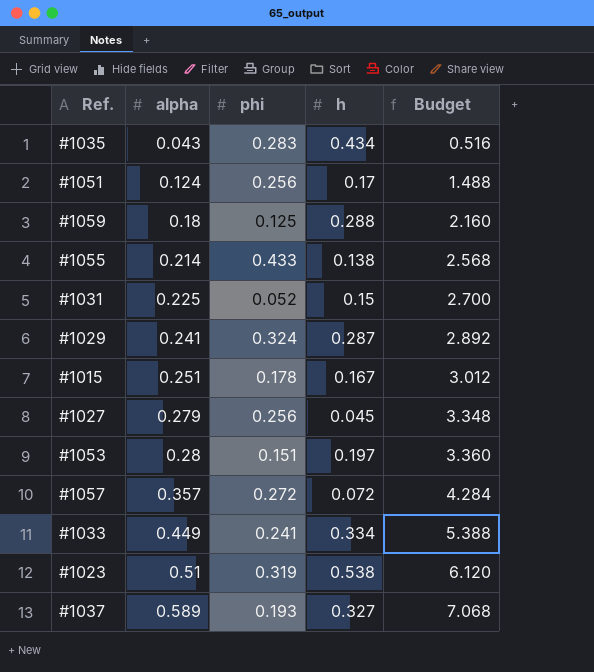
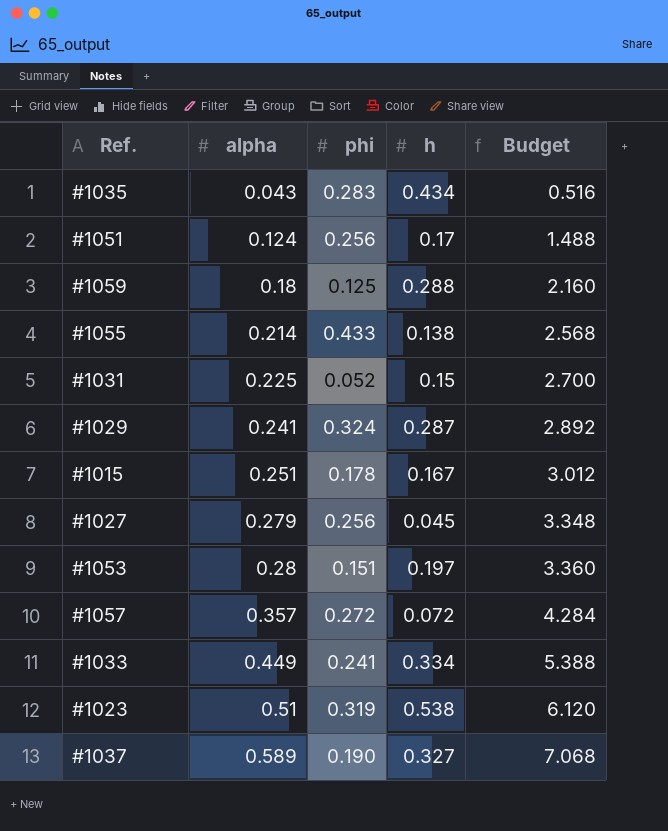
#1037 | phi: 0.193 -> 0.190

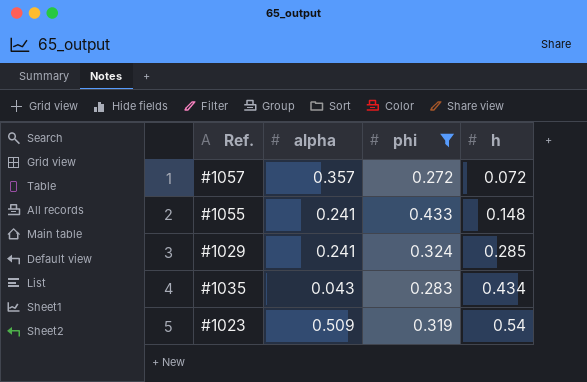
filter: none -> phi >= 0.272
row order: alpha ascending -> h ascending
column Budget | formula: [alpha] * 12 -> none
#1055 | alpha: 0.214 -> 0.241
#1055 | h: 0.138 -> 0.148
#1029 | h: 0.287 -> 0.285
#1023 | alpha: 0.51 -> 0.509
#1023 | h: 0.538 -> 0.54

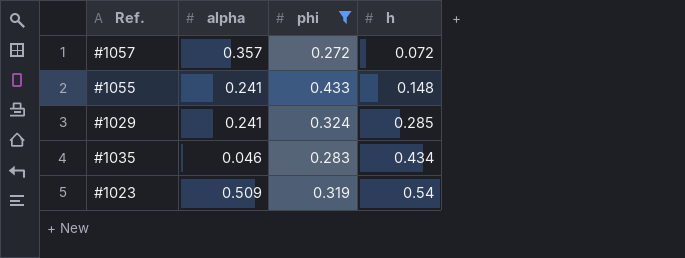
#1035 | alpha: 0.043 -> 0.046

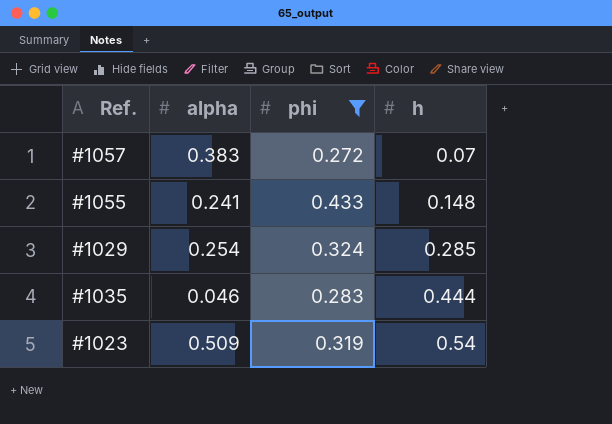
#1057 | alpha: 0.357 -> 0.383
#1057 | h: 0.072 -> 0.07
#1029 | alpha: 0.241 -> 0.254
#1035 | h: 0.434 -> 0.444

